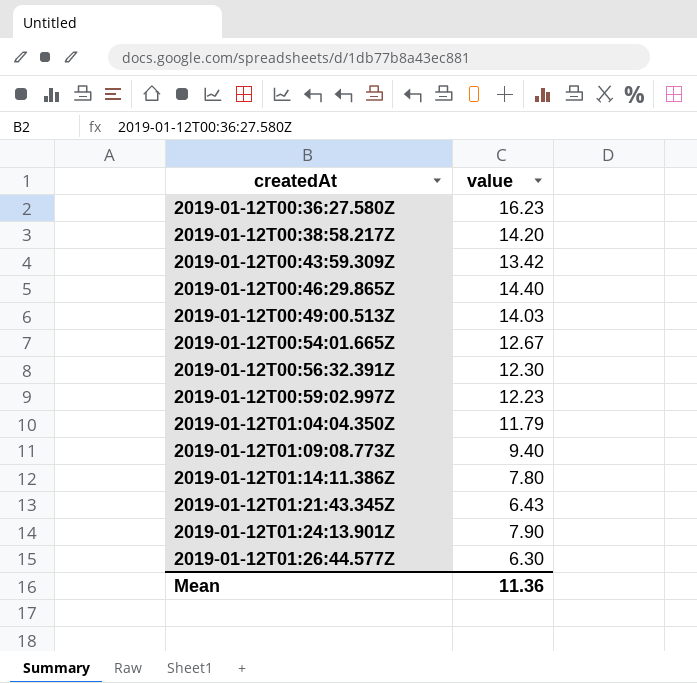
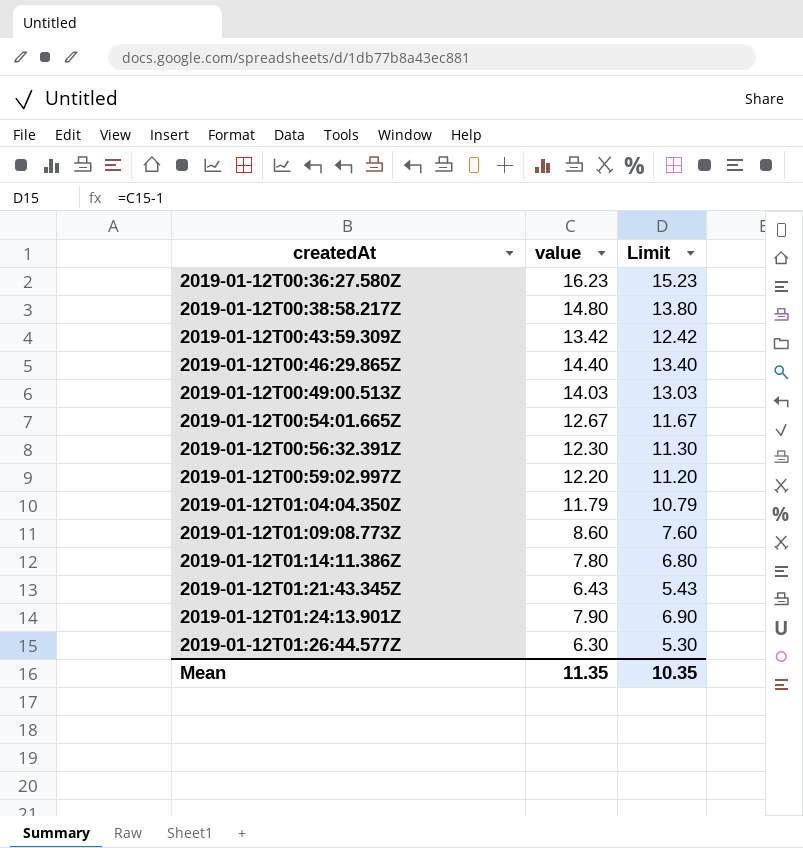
column Limit | formula: none -> [value] - 1
2019-01-12T00:38:58.217Z | value: 14.20 -> 14.80
2019-01-12T00:59:02.997Z | value: 12.23 -> 12.20
2019-01-12T01:09:08.773Z | value: 9.40 -> 8.60
Mean | value: 11.36 -> 11.35

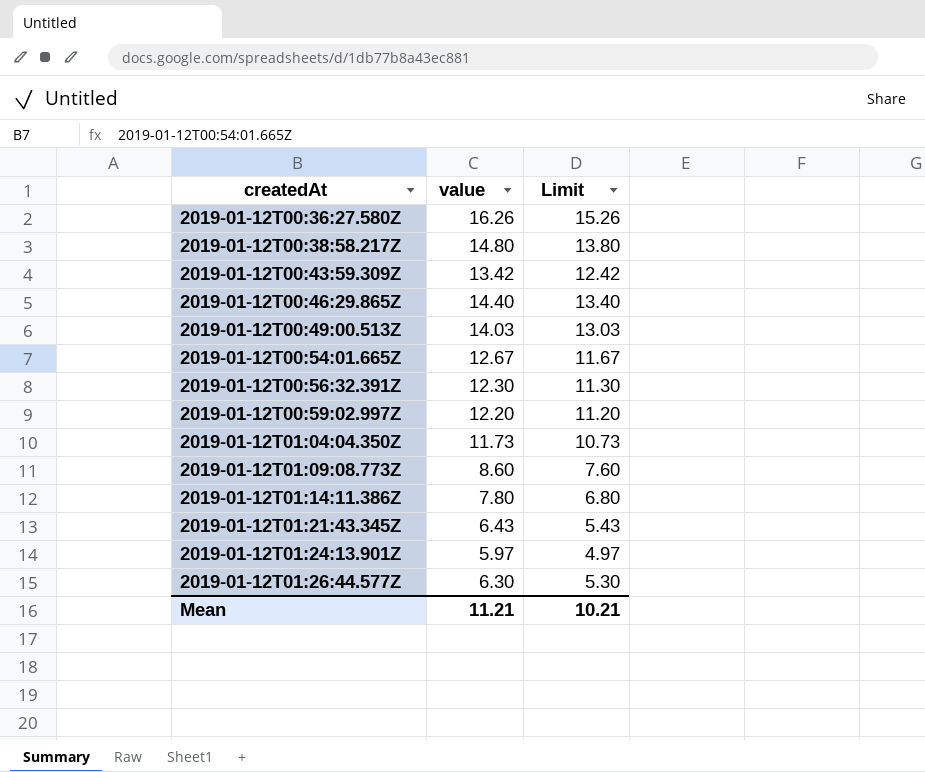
2019-01-12T00:36:27.580Z | value: 16.23 -> 16.26
2019-01-12T00:36:27.580Z | Limit: 15.23 -> 15.26
2019-01-12T01:04:04.350Z | value: 11.79 -> 11.73
2019-01-12T01:04:04.350Z | Limit: 10.79 -> 10.73
2019-01-12T01:24:13.901Z | value: 7.90 -> 5.97
2019-01-12T01:24:13.901Z | Limit: 6.90 -> 4.97
Mean | value: 11.35 -> 11.21
Mean | Limit: 10.35 -> 10.21

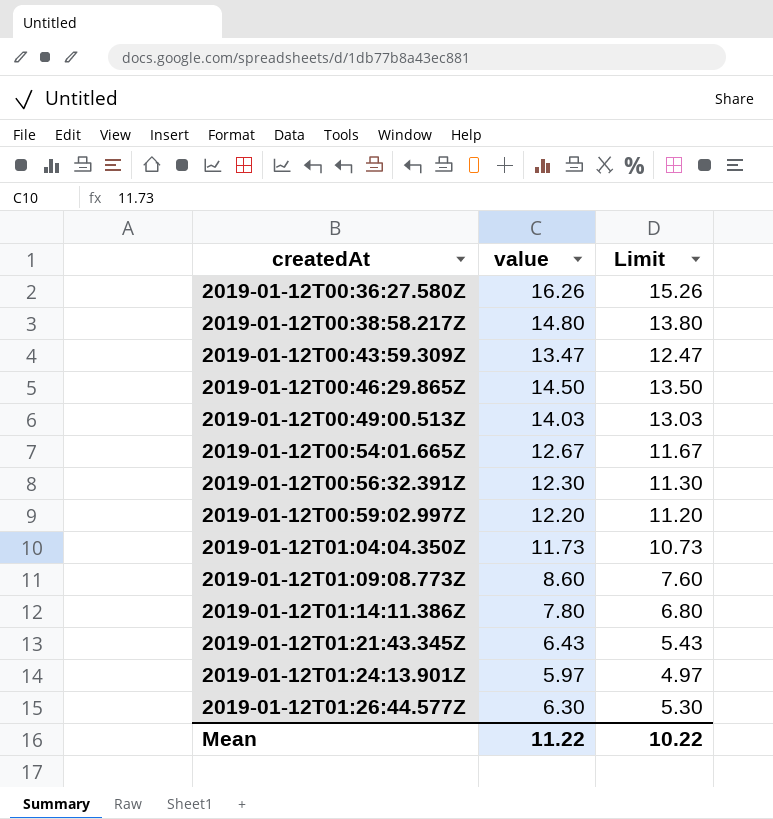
2019-01-12T00:43:59.309Z | value: 13.42 -> 13.47
2019-01-12T00:43:59.309Z | Limit: 12.42 -> 12.47
2019-01-12T00:46:29.865Z | value: 14.40 -> 14.50
2019-01-12T00:46:29.865Z | Limit: 13.40 -> 13.50
Mean | value: 11.21 -> 11.22
Mean | Limit: 10.21 -> 10.22

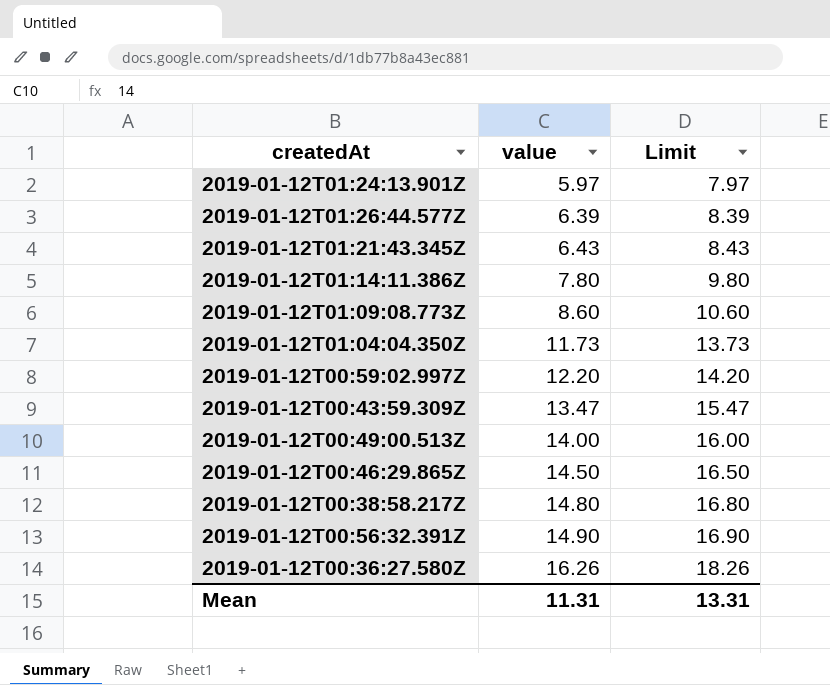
row order: createdAt ascending -> value ascending
column Limit | formula: [value] - 1 -> [value] + 2
row 2019-01-12T00:54:01.665Z: 12.67 | 11.67 -> none
2019-01-12T01:26:44.577Z | value: 6.30 -> 6.39
2019-01-12T00:49:00.513Z | value: 14.03 -> 14.00
2019-01-12T00:56:32.391Z | value: 12.30 -> 14.90
Mean | value: 11.22 -> 11.31
Mean | Limit: 10.22 -> 13.31

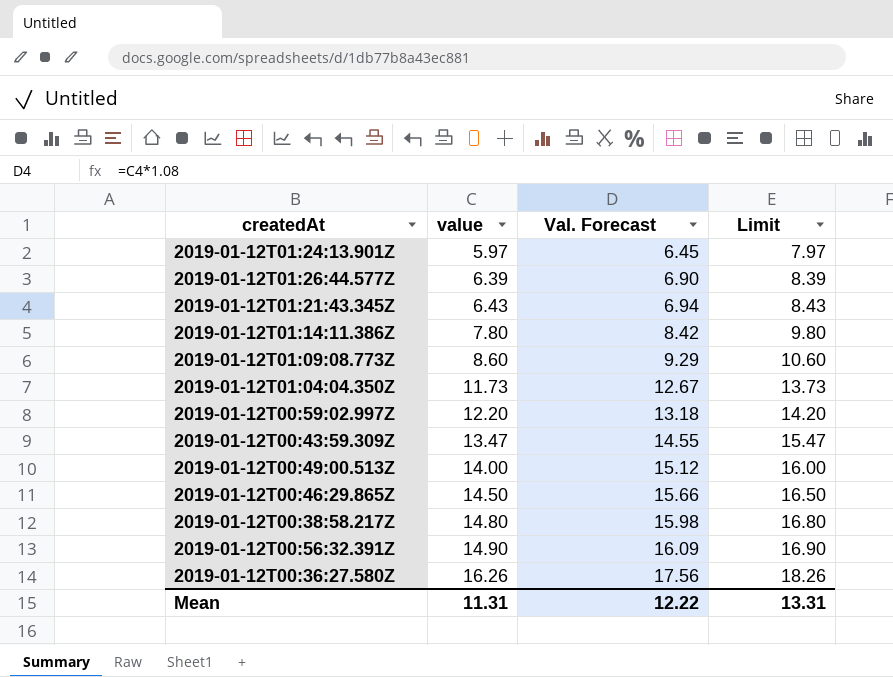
column Val. Forecast | formula: none -> [value] * 1.08

